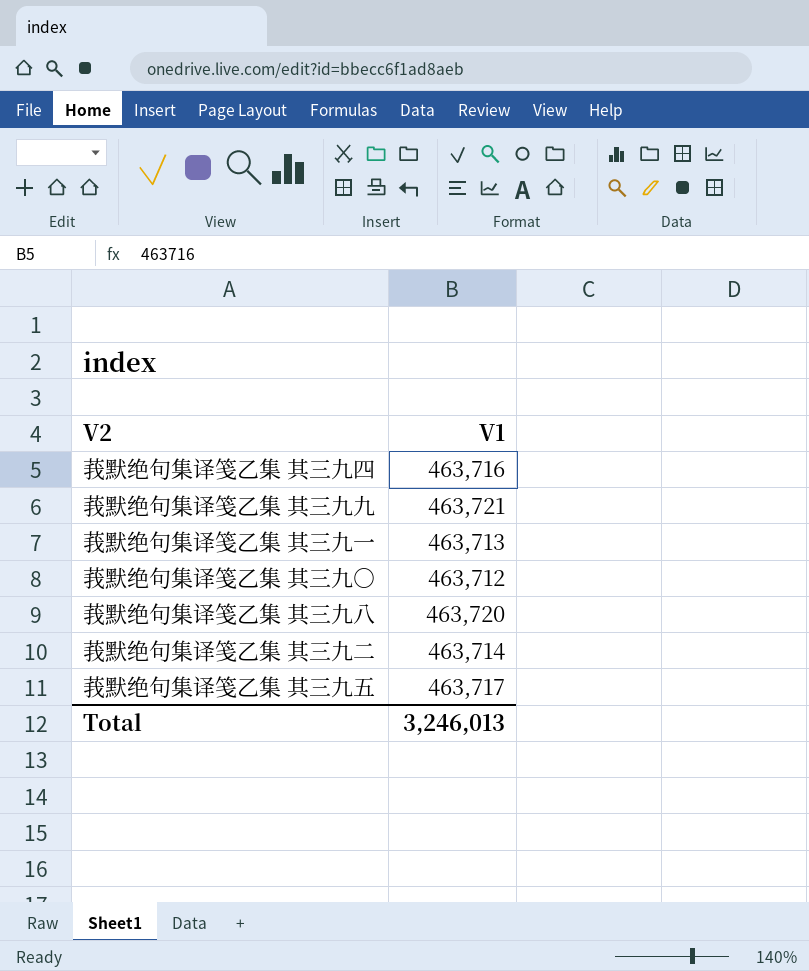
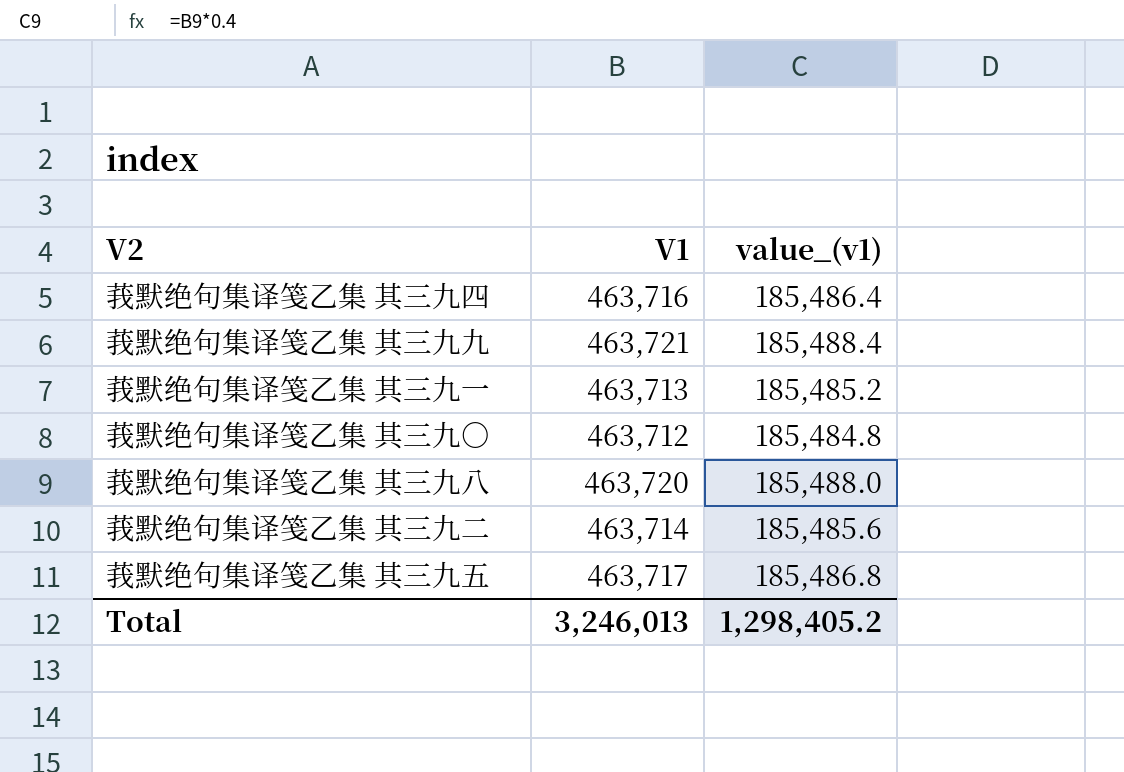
column value_(v1) | formula: none -> [V1] * 0.4

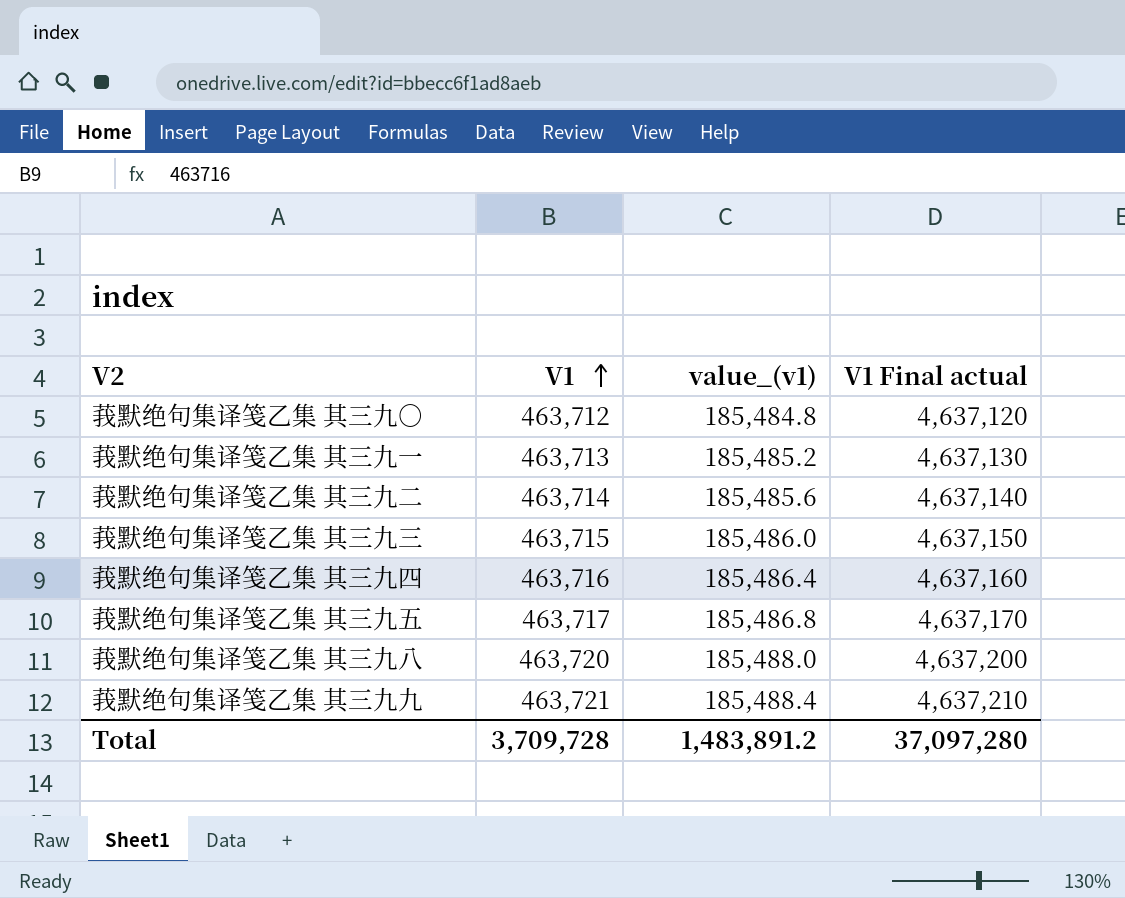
row order: none -> V1 ascending
column V1 Final actual | formula: none -> [V1] * 10
row 莪默绝句集译笺乙集 其三九三: none -> 463,715 | 185,486.0 | 4,637,150
Total | V1: 3,246,013 -> 3,709,728
Total | value_(v1): 1,298,405.2 -> 1,483,891.2

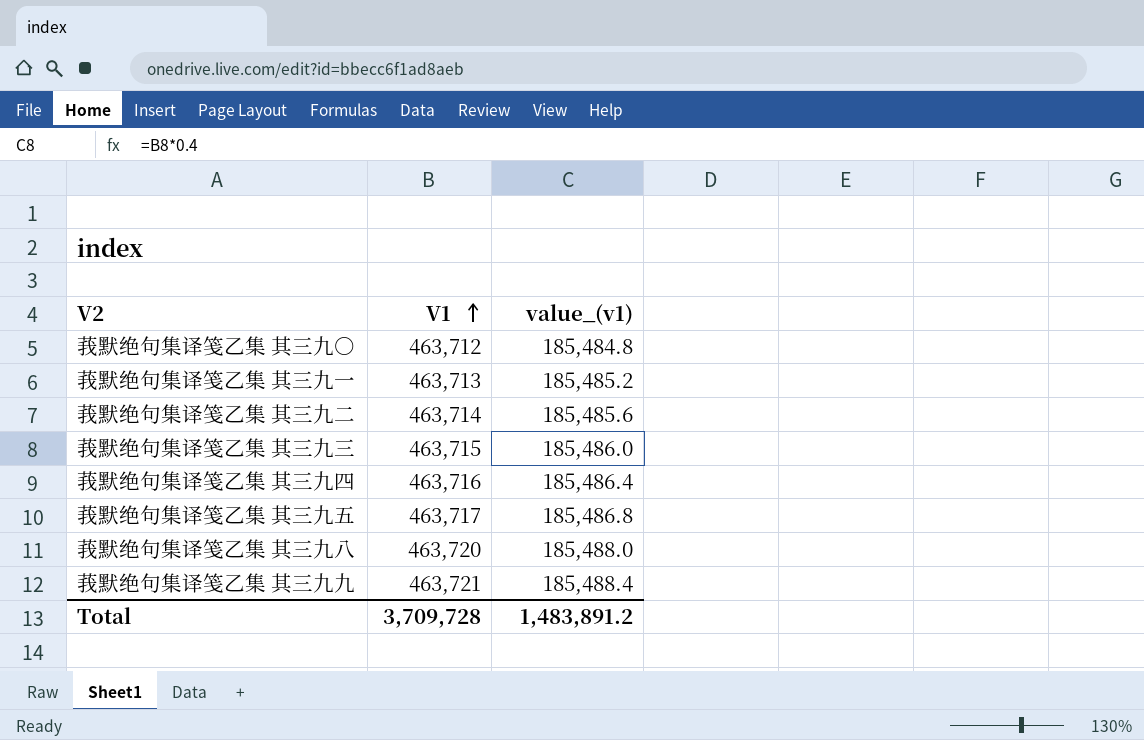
column V1 Final actual | formula: [V1] * 10 -> none

